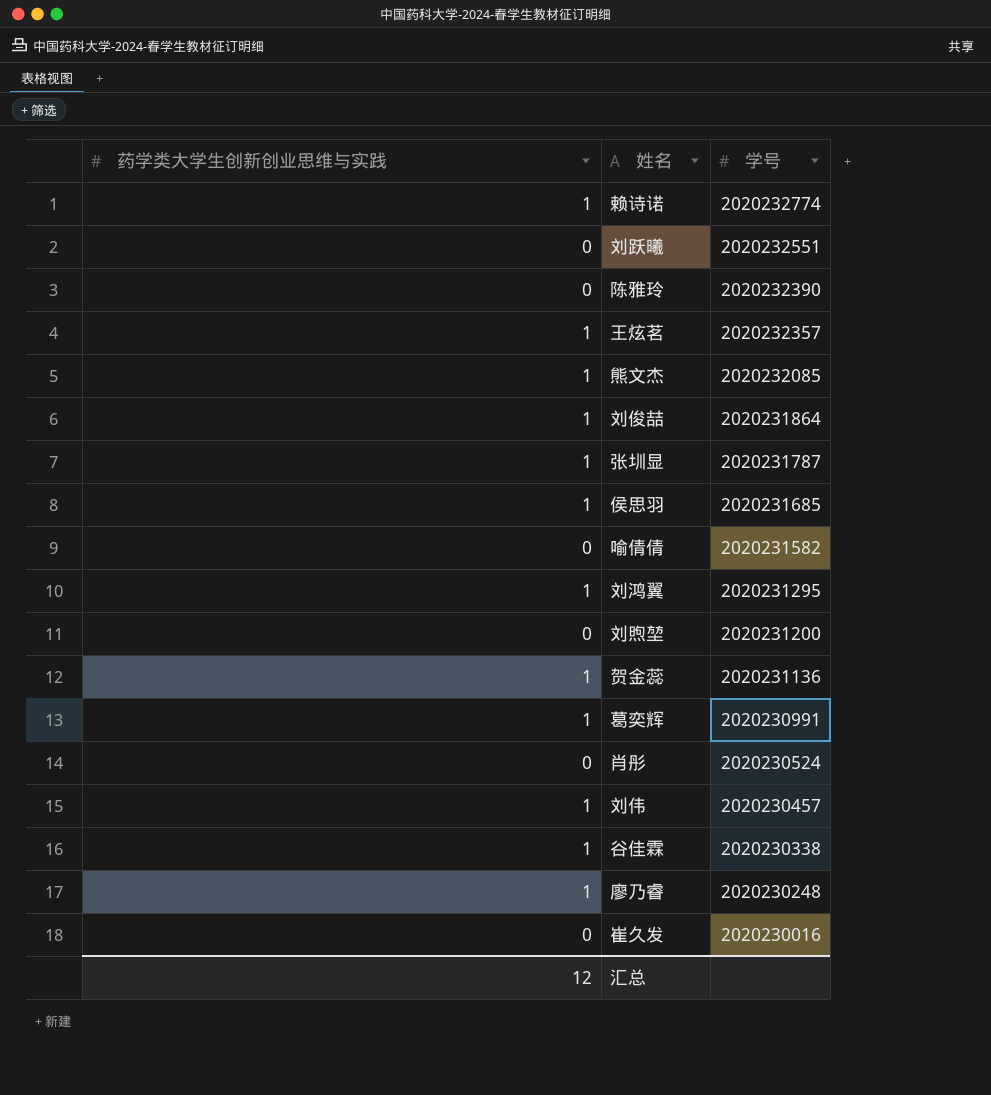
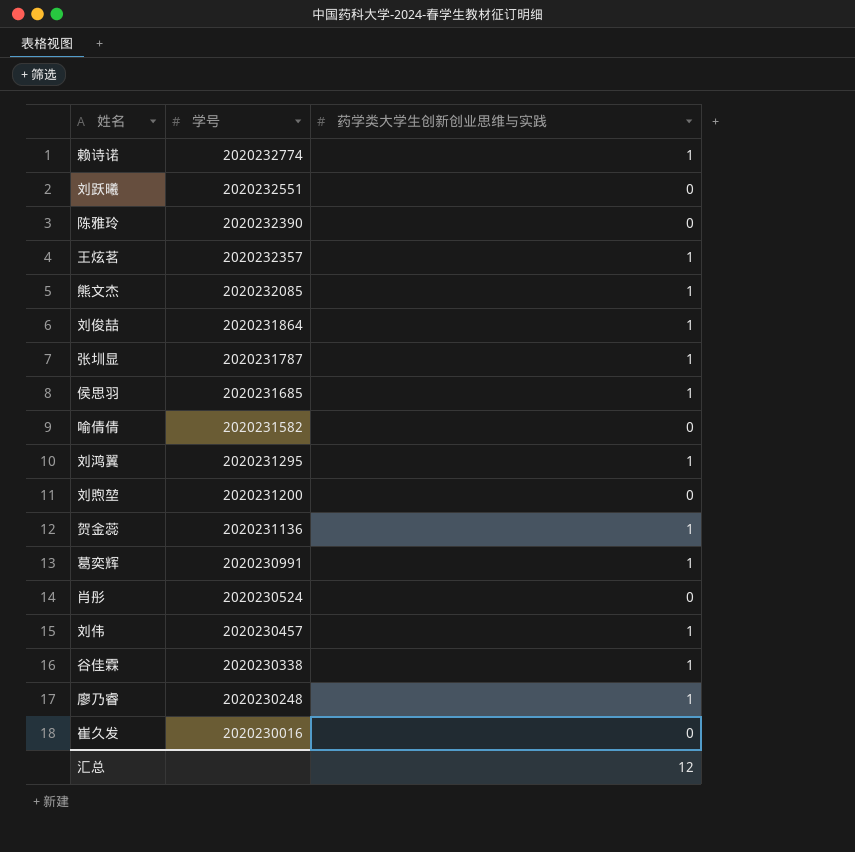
column 药学类大学生创新创业思维与实践 | position: 1 -> 3

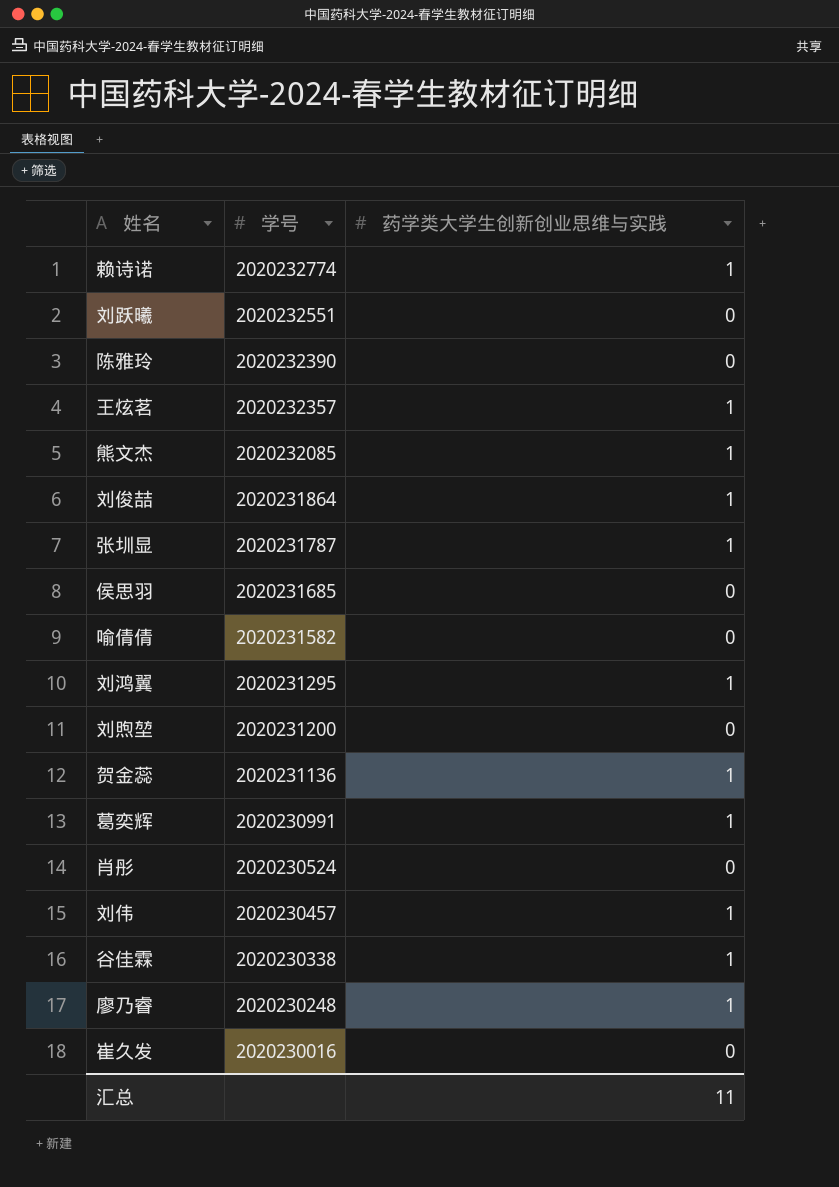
侯思羽 | 药学类大学生创新创业思维与实践: 1 -> 0
汇总 | 药学类大学生创新创业思维与实践: 12 -> 11

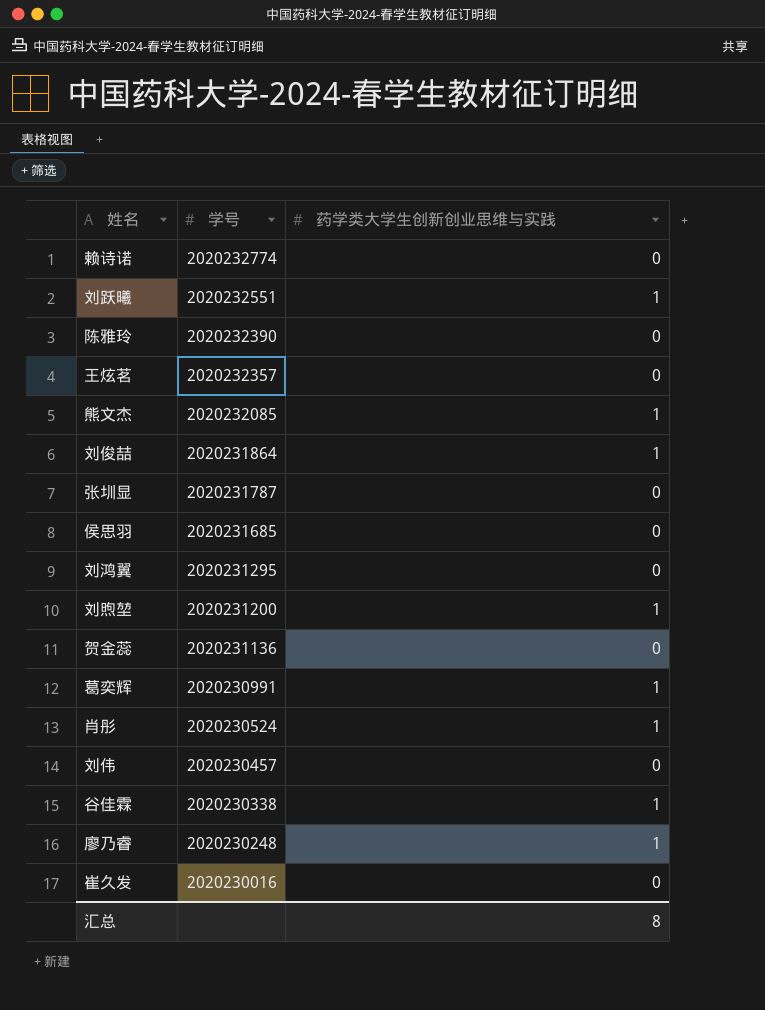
row 喻倩倩: 2020231582 | 0 -> none
赖诗诺 | 药学类大学生创新创业思维与实践: 1 -> 0
刘跃曦 | 药学类大学生创新创业思维与实践: 0 -> 1
王炫茗 | 药学类大学生创新创业思维与实践: 1 -> 0
张圳显 | 药学类大学生创新创业思维与实践: 1 -> 0
刘鸿翼 | 药学类大学生创新创业思维与实践: 1 -> 0
刘煦堃 | 药学类大学生创新创业思维与实践: 0 -> 1
贺金蕊 | 药学类大学生创新创业思维与实践: 1 -> 0
肖彤 | 药学类大学生创新创业思维与实践: 0 -> 1
刘伟 | 药学类大学生创新创业思维与实践: 1 -> 0
汇总 | 药学类大学生创新创业思维与实践: 11 -> 8

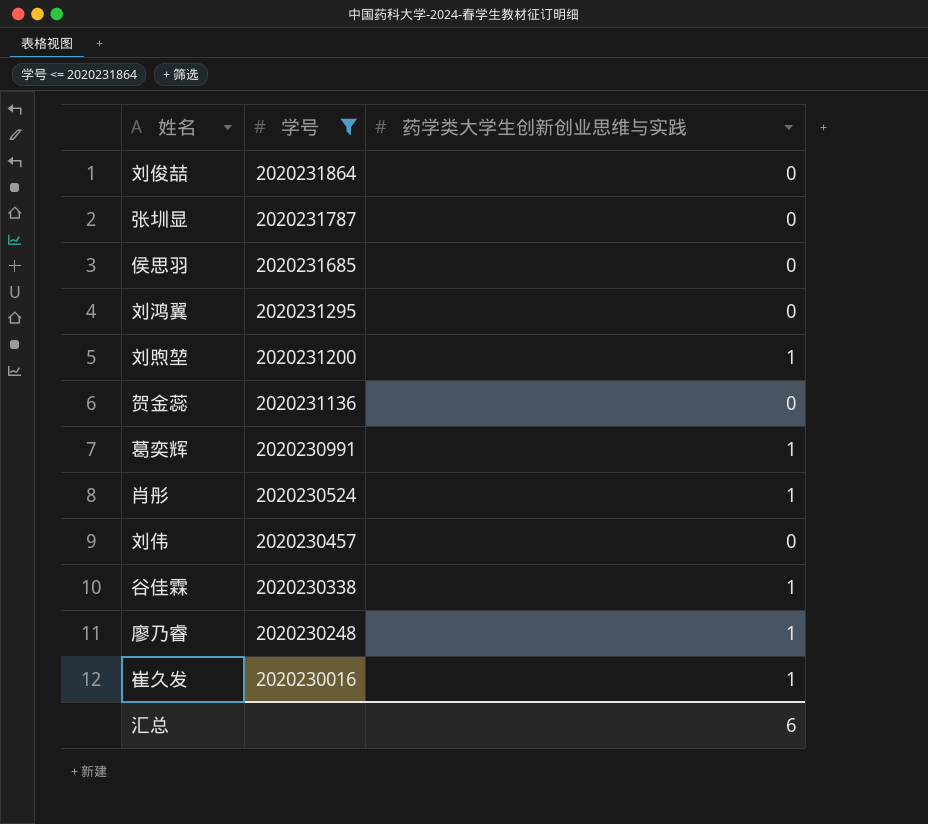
filter: none -> 学号 <= 2020231864
刘俊喆 | 药学类大学生创新创业思维与实践: 1 -> 0
崔久发 | 药学类大学生创新创业思维与实践: 0 -> 1
汇总 | 药学类大学生创新创业思维与实践: 8 -> 6

